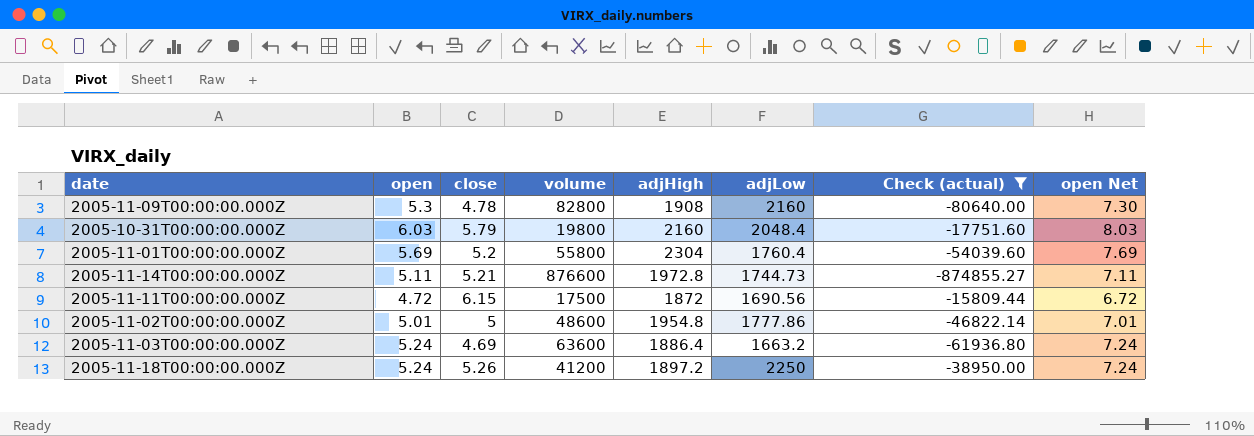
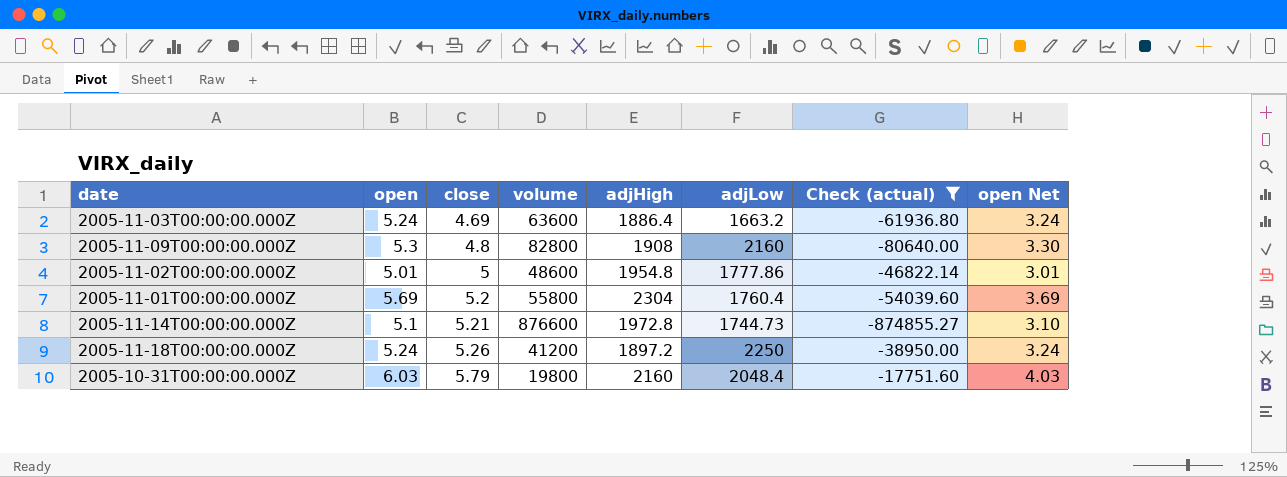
row order: none -> close ascending
column open Net | formula: [open] + 2 -> [open] - 2
row 2005-11-11T00:00:00.000Z: 4.72 | 6.15 | 17500 | 1872 | 1690.56 | -15809.44 | 6.72 -> none
2005-11-09T00:00:00.000Z | close: 4.78 -> 4.8
2005-11-14T00:00:00.000Z | open: 5.11 -> 5.1

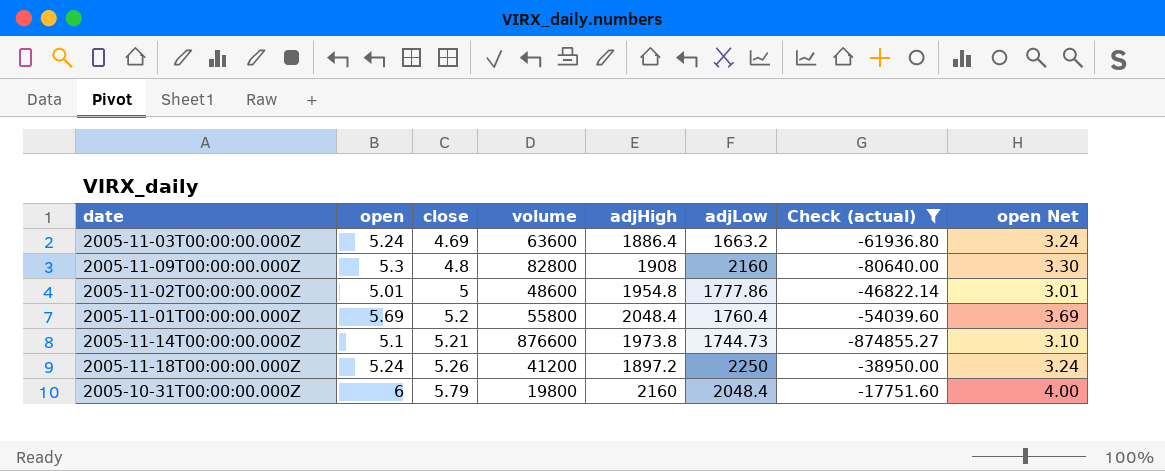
2005-11-01T00:00:00.000Z | adjHigh: 2304 -> 2048.4
2005-11-14T00:00:00.000Z | adjHigh: 1972.8 -> 1973.8
2005-10-31T00:00:00.000Z | open: 6.03 -> 6
2005-10-31T00:00:00.000Z | open Net: 4.03 -> 4.00

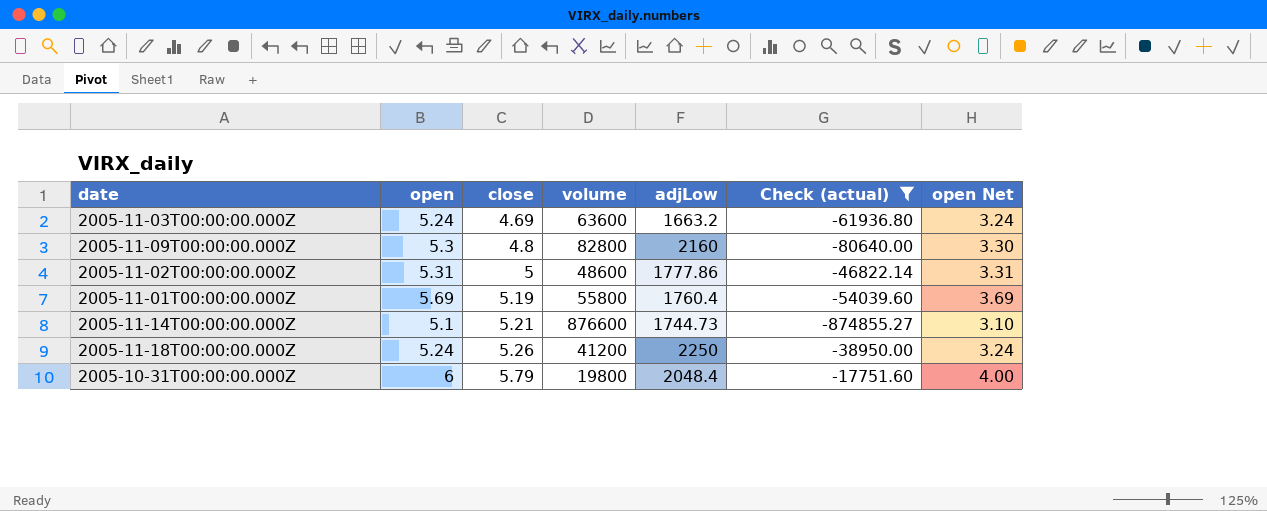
column adjHigh | position: 5 -> none
2005-11-02T00:00:00.000Z | open: 5.01 -> 5.31
2005-11-02T00:00:00.000Z | open Net: 3.01 -> 3.31
2005-11-01T00:00:00.000Z | close: 5.2 -> 5.19

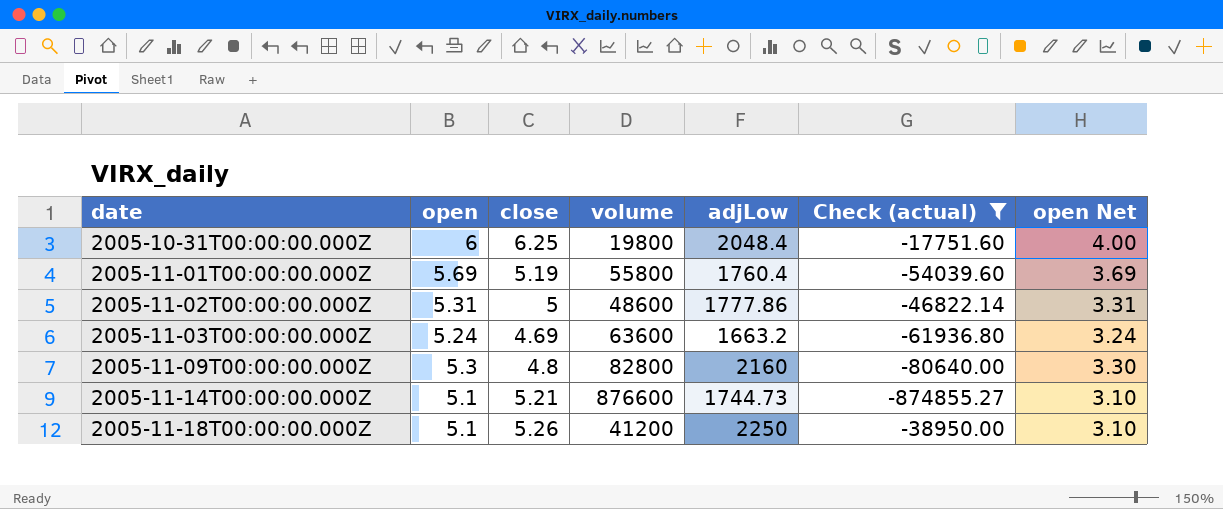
row order: close ascending -> date ascending
2005-10-31T00:00:00.000Z | close: 5.79 -> 6.25
2005-11-18T00:00:00.000Z | open: 5.24 -> 5.1
2005-11-18T00:00:00.000Z | open Net: 3.24 -> 3.10

